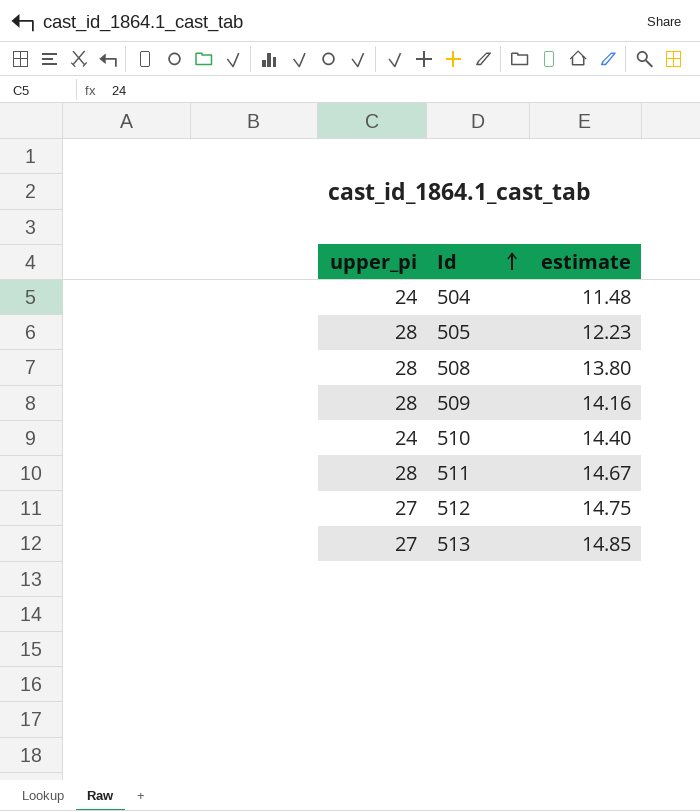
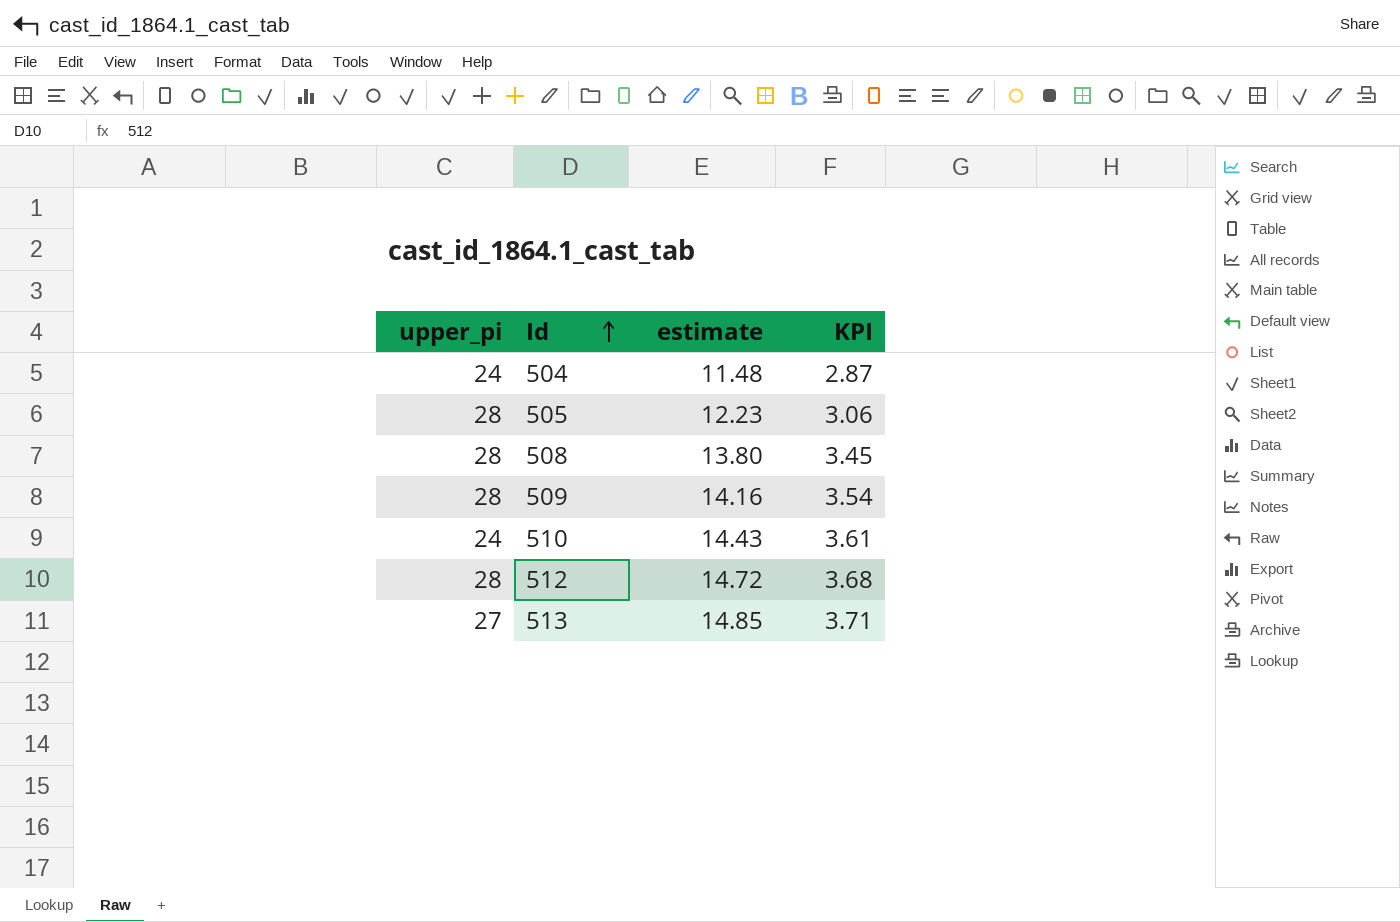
column KPI | formula: none -> [estimate] * 0.25
row 511: 28 | 14.67 -> none
510 | estimate: 14.40 -> 14.43
512 | upper_pi: 27 -> 28
512 | estimate: 14.75 -> 14.72

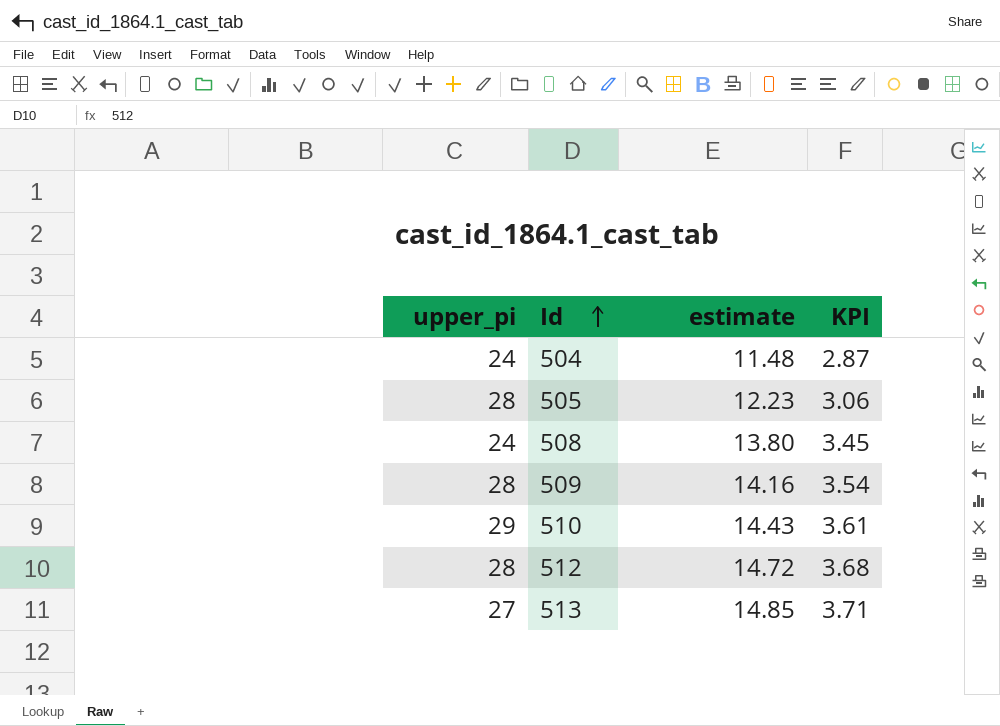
508 | upper_pi: 28 -> 24
510 | upper_pi: 24 -> 29

